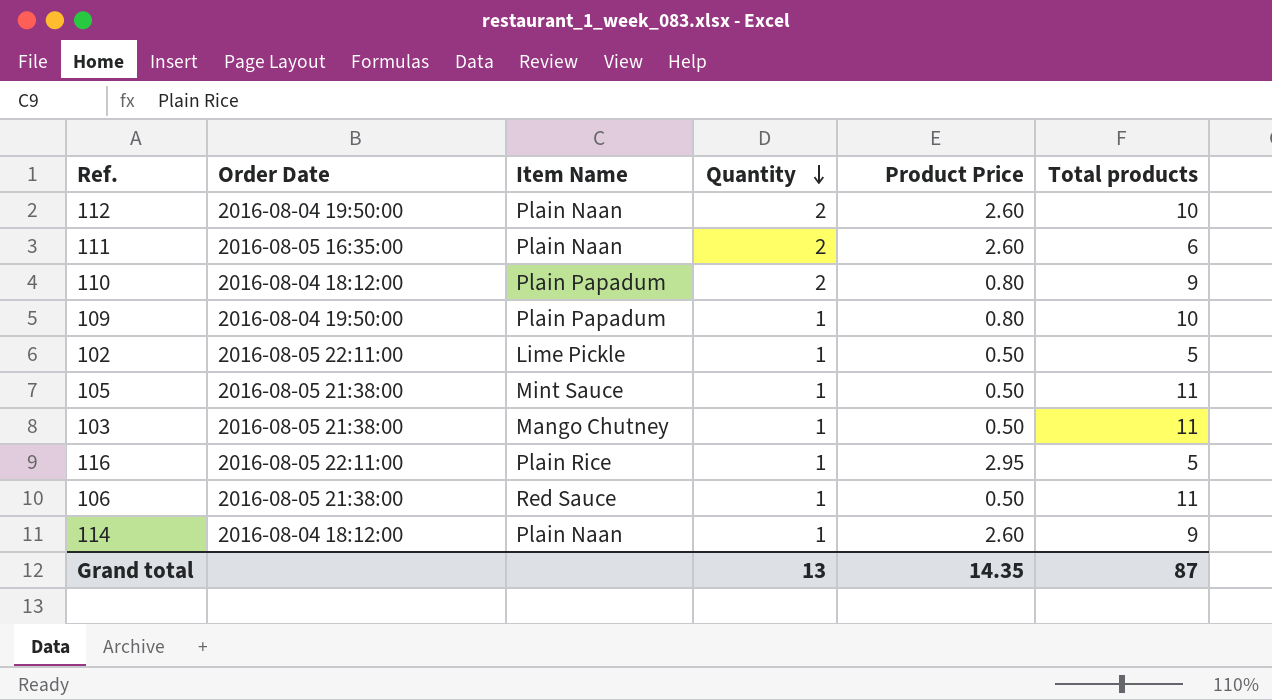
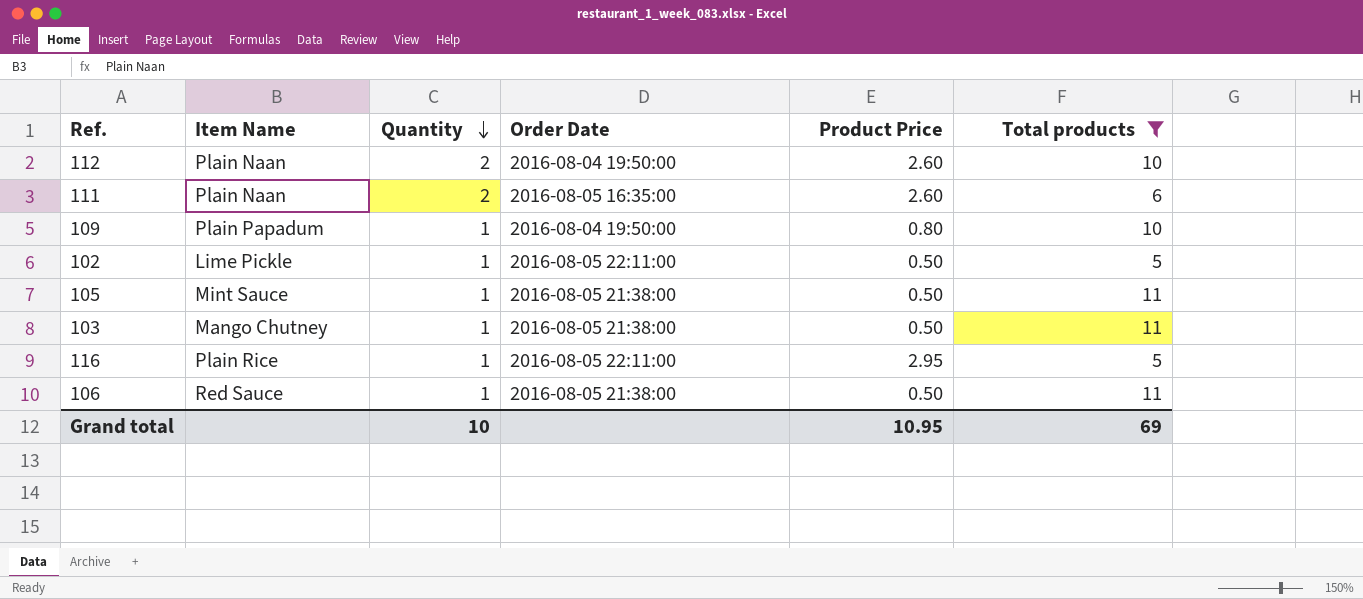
filter: none -> Total products != 9
column Order Date | position: 2 -> 4
Grand total | Quantity: 13 -> 10
Grand total | Product Price: 14.35 -> 10.95
Grand total | Total products: 87 -> 69

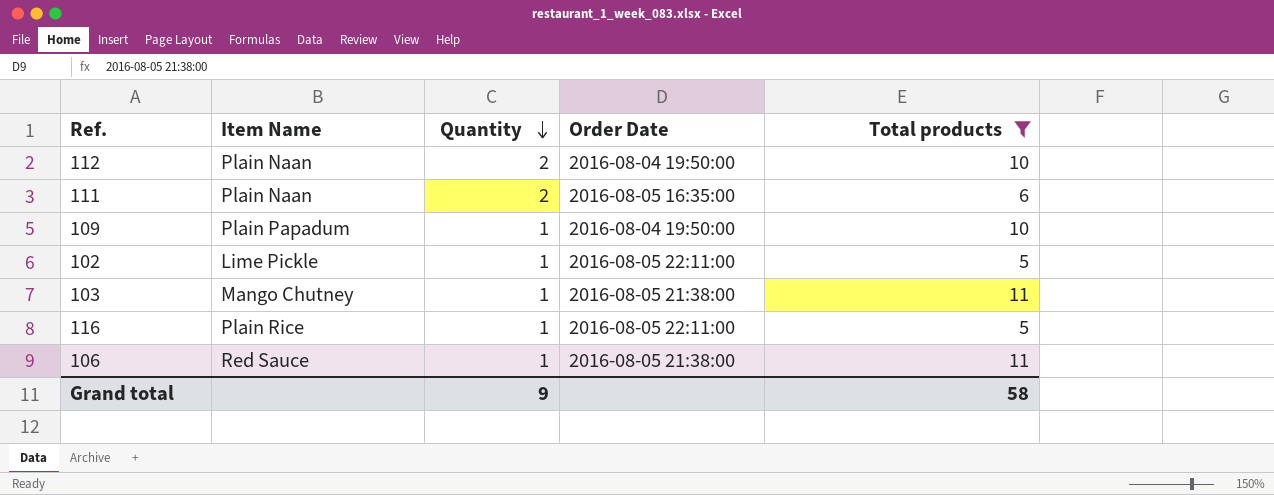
column Product Price | position: 5 -> none
row 105: Mint Sauce | 1 | 2016-08-05 21:38:00 | 0.50 | 11 -> none
Grand total | Quantity: 10 -> 9
Grand total | Total products: 69 -> 58

